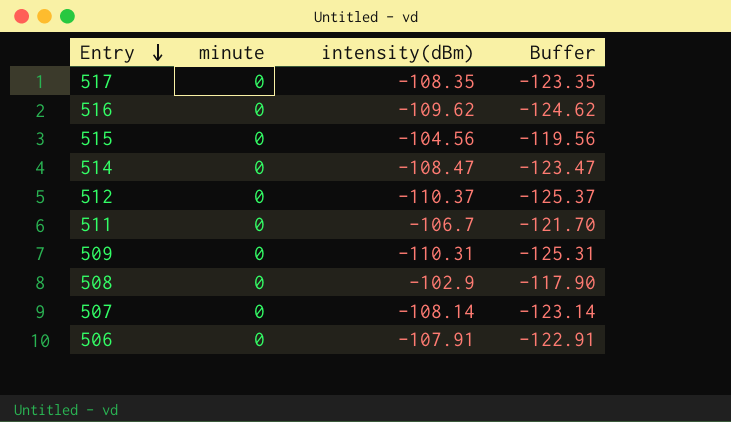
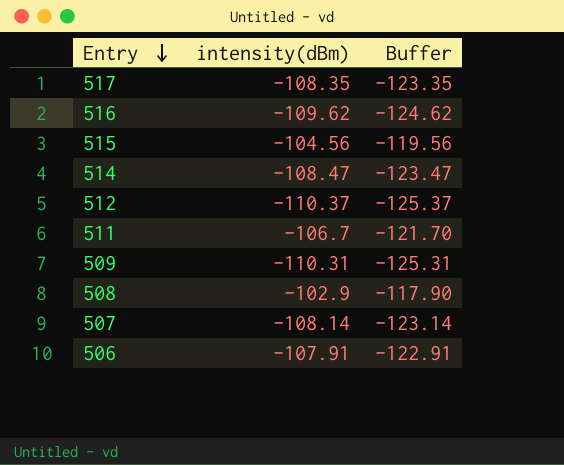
column minute | position: 2 -> none

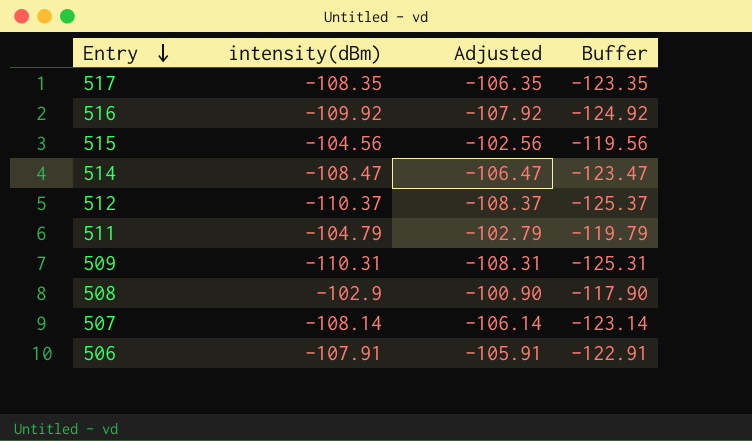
column Adjusted | formula: none -> [intensity(dBm)] + 2
516 | intensity(dBm): -109.62 -> -109.92
516 | Buffer: -124.62 -> -124.92
511 | intensity(dBm): -106.7 -> -104.79
511 | Buffer: -121.70 -> -119.79

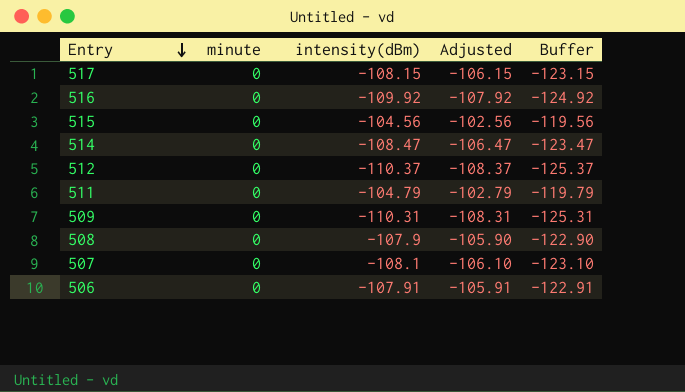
column minute | position: none -> 2
517 | intensity(dBm): -108.35 -> -108.15
517 | Adjusted: -106.35 -> -106.15
517 | Buffer: -123.35 -> -123.15
508 | intensity(dBm): -102.9 -> -107.9
508 | Adjusted: -100.90 -> -105.90
508 | Buffer: -117.90 -> -122.90
507 | intensity(dBm): -108.14 -> -108.1
507 | Adjusted: -106.14 -> -106.10
507 | Buffer: -123.14 -> -123.10

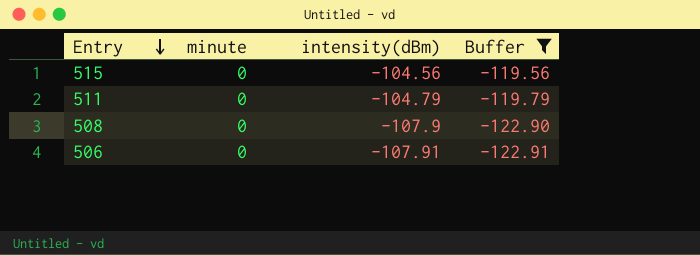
filter: none -> Buffer >= -122.91
column Adjusted | formula: [intensity(dBm)] + 2 -> none

